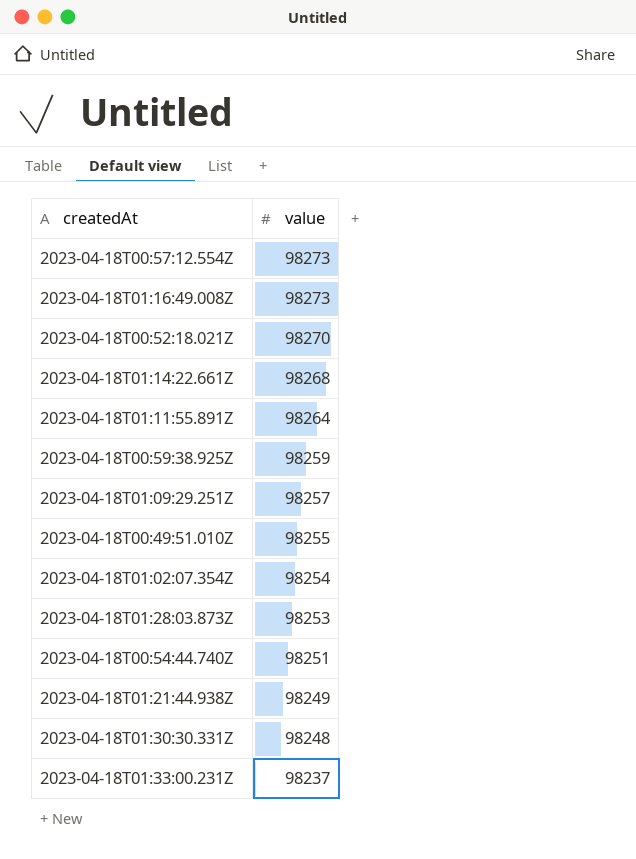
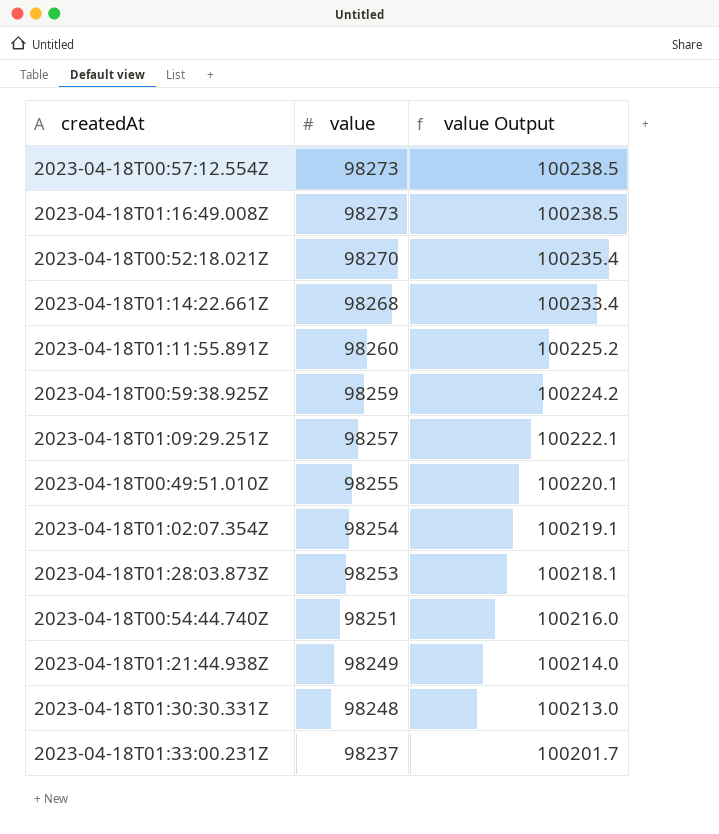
column value Output | formula: none -> [value] * 1.02
2023-04-18T01:11:55.891Z | value: 98264 -> 98260

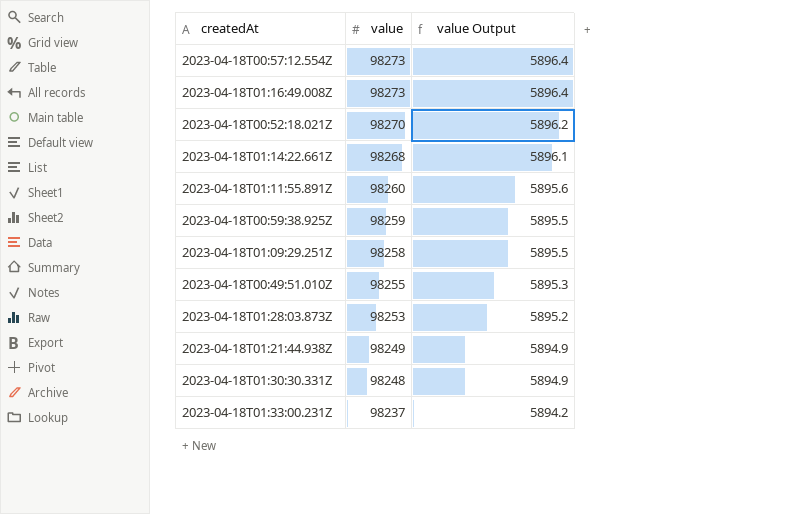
column value Output | formula: [value] * 1.02 -> [value] * 0.06
row 2023-04-18T01:02:07.354Z: 98254 | 100219.1 -> none
row 2023-04-18T00:54:44.740Z: 98251 | 100216.0 -> none
2023-04-18T01:09:29.251Z | value: 98257 -> 98258

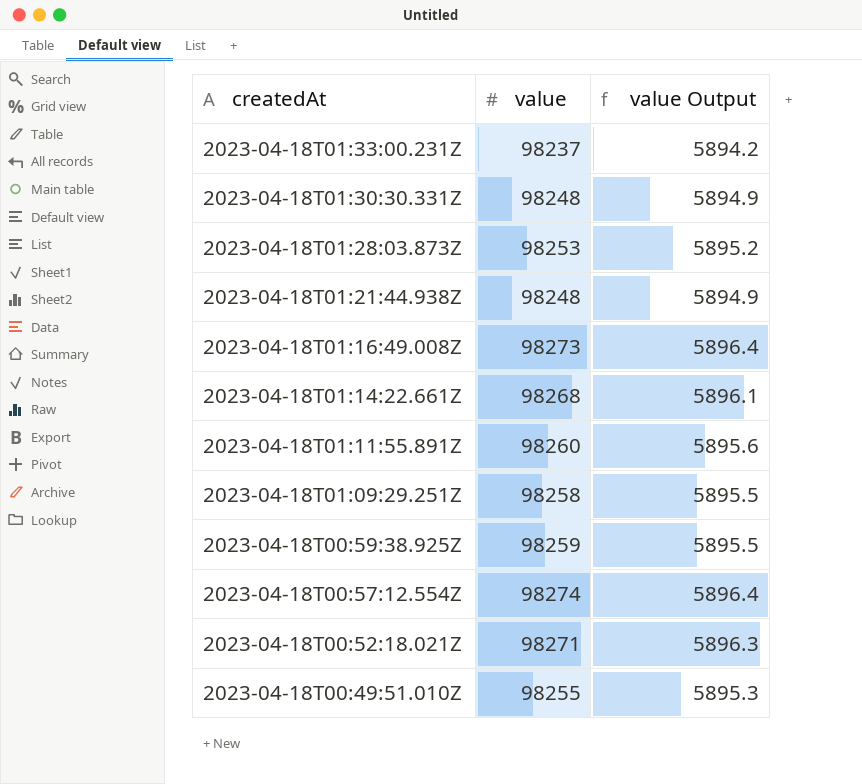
row order: value descending -> createdAt descending
2023-04-18T01:21:44.938Z | value: 98249 -> 98248
2023-04-18T00:57:12.554Z | value: 98273 -> 98274
2023-04-18T00:52:18.021Z | value: 98270 -> 98271
2023-04-18T00:52:18.021Z | value Output: 5896.2 -> 5896.3

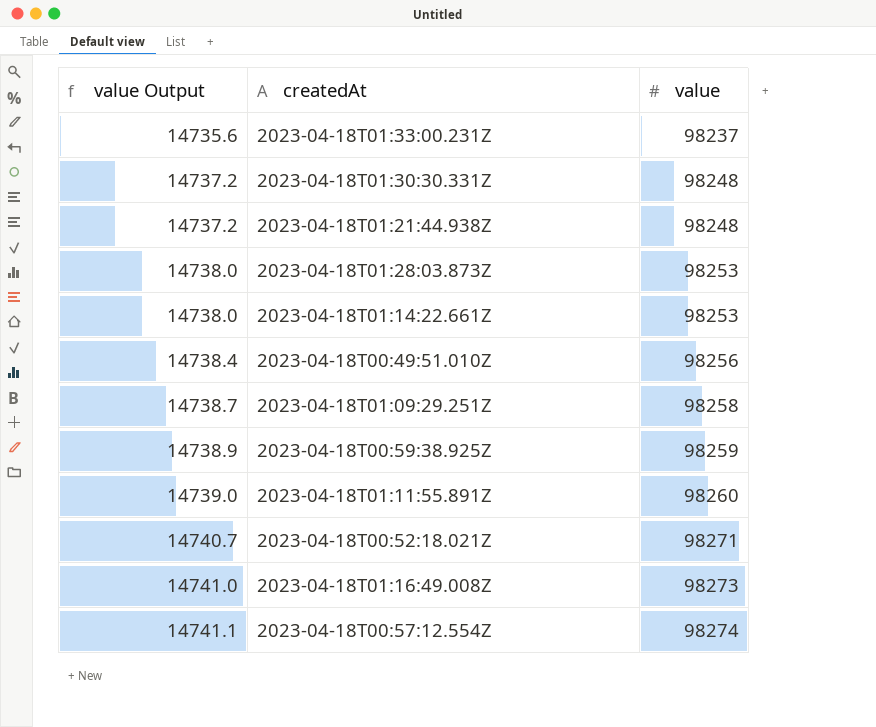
row order: createdAt descending -> value Output ascending
column value Output | formula: [value] * 0.06 -> [value] * 0.15
column value Output | position: 3 -> 1
2023-04-18T01:14:22.661Z | value: 98268 -> 98253
2023-04-18T00:49:51.010Z | value: 98255 -> 98256

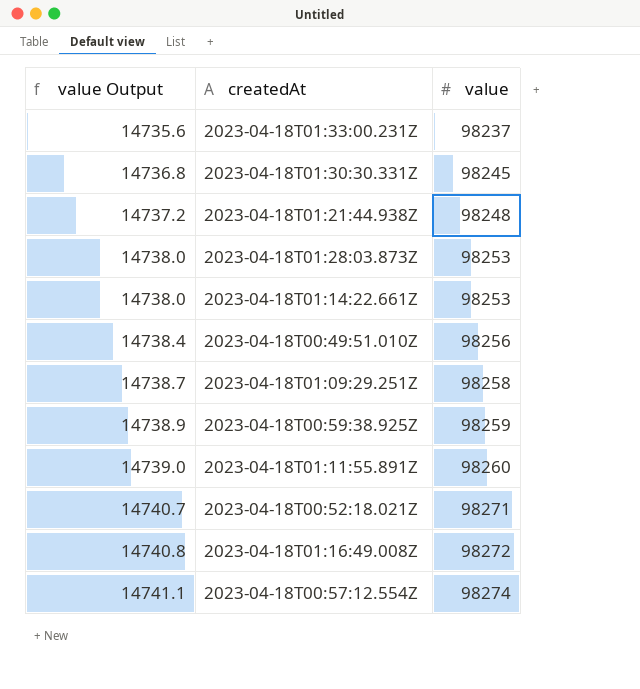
2023-04-18T01:30:30.331Z | value Output: 14737.2 -> 14736.8
2023-04-18T01:30:30.331Z | value: 98248 -> 98245
2023-04-18T01:16:49.008Z | value Output: 14741.0 -> 14740.8
2023-04-18T01:16:49.008Z | value: 98273 -> 98272

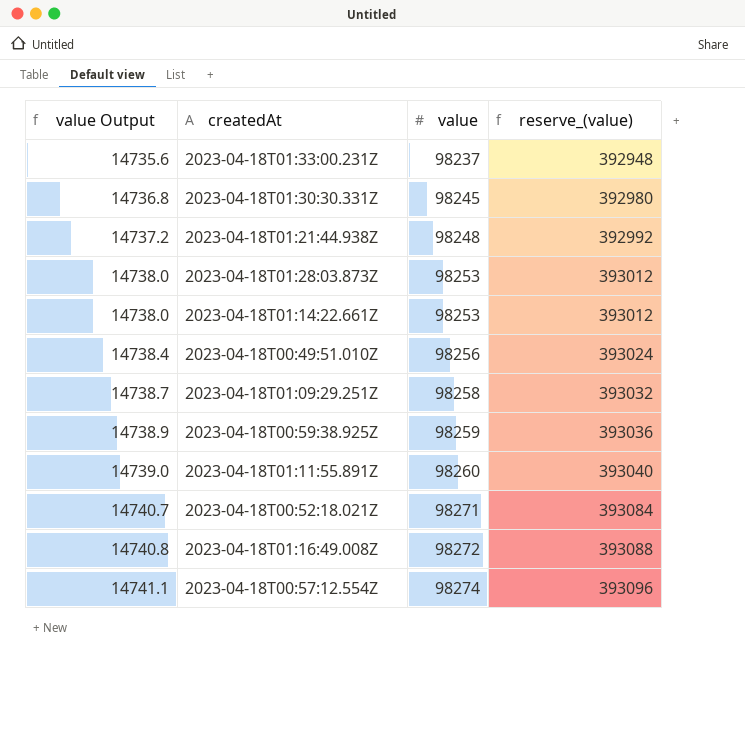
column reserve_(value) | formula: none -> [value] * 4

